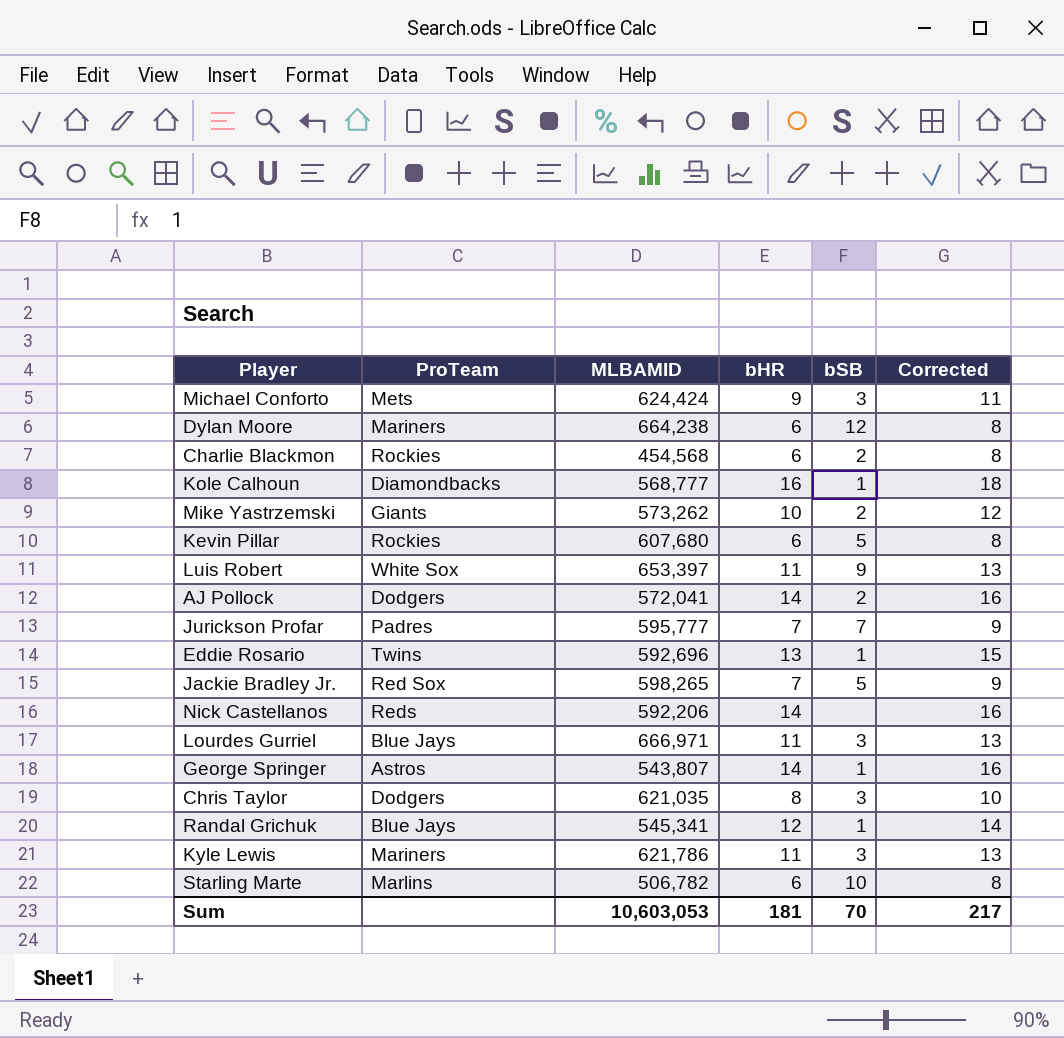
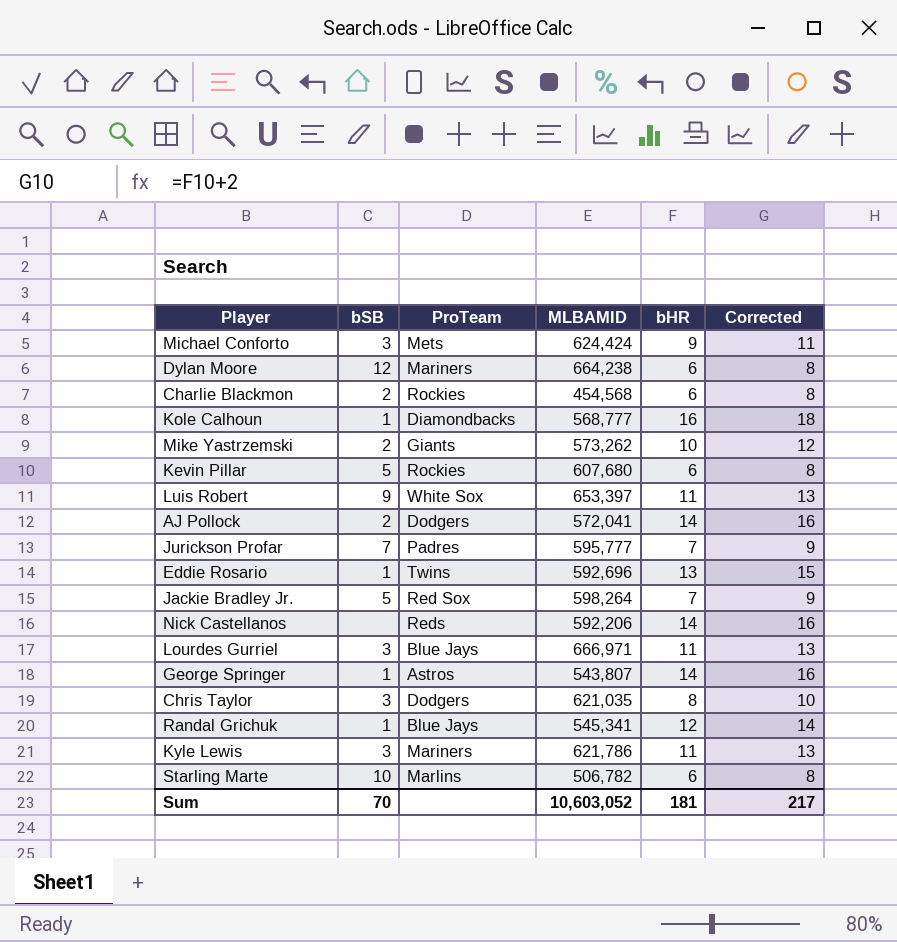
column bSB | position: 5 -> 2
Jackie Bradley Jr. | MLBAMID: 598,265 -> 598,264
Sum | MLBAMID: 10,603,053 -> 10,603,052

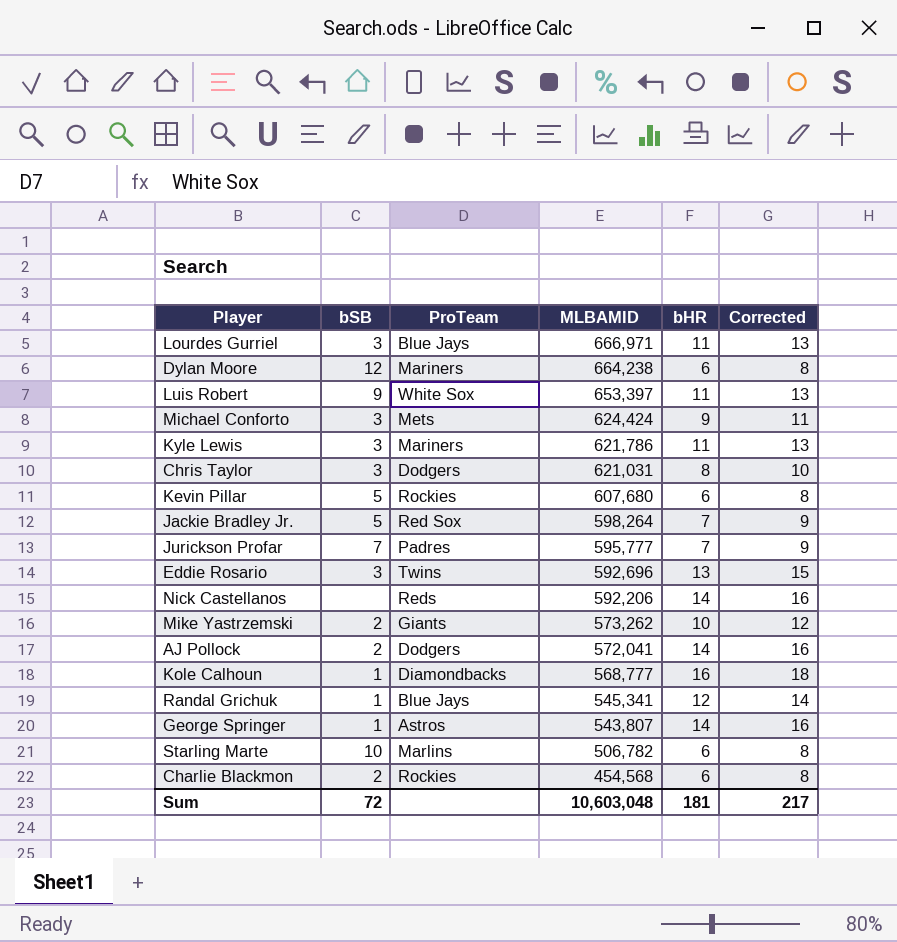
row order: none -> MLBAMID descending
Chris Taylor | MLBAMID: 621,035 -> 621,031
Eddie Rosario | bSB: 1 -> 3
Sum | bSB: 70 -> 72
Sum | MLBAMID: 10,603,052 -> 10,603,048

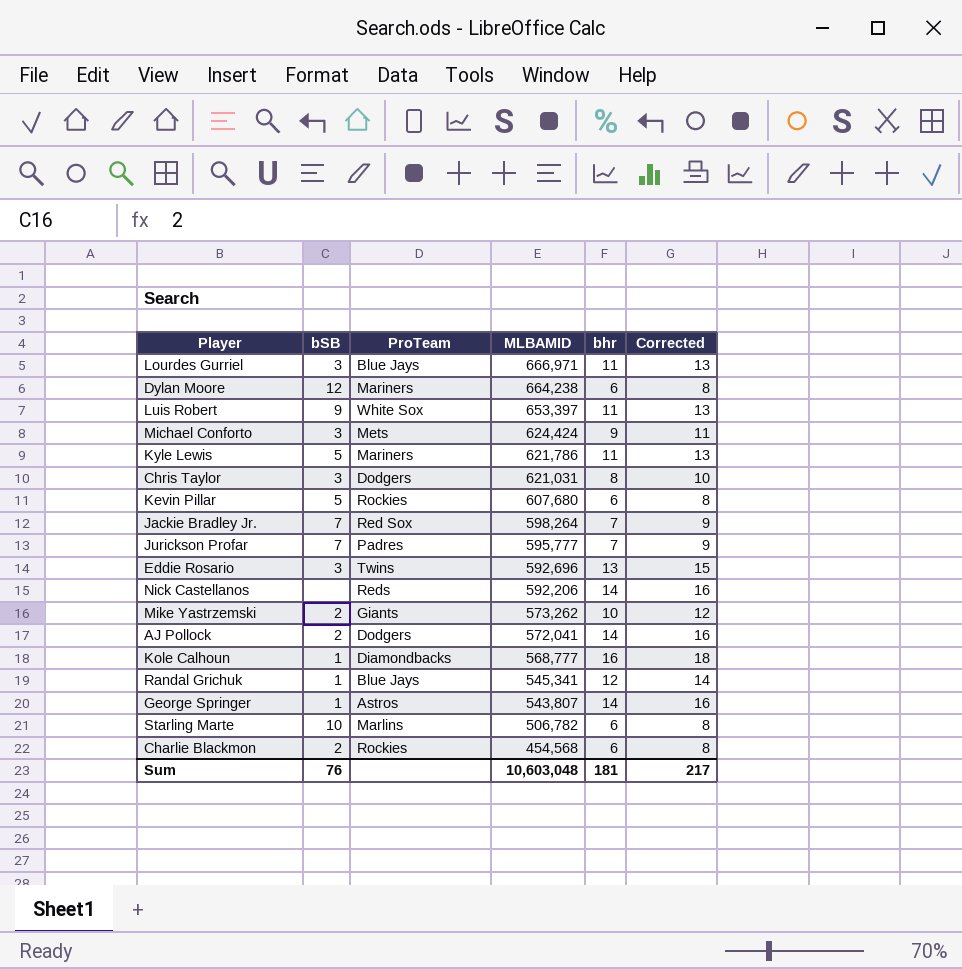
column name: bHR -> bhr
Kyle Lewis | bSB: 3 -> 5
Jackie Bradley Jr. | bSB: 5 -> 7
Sum | bSB: 72 -> 76

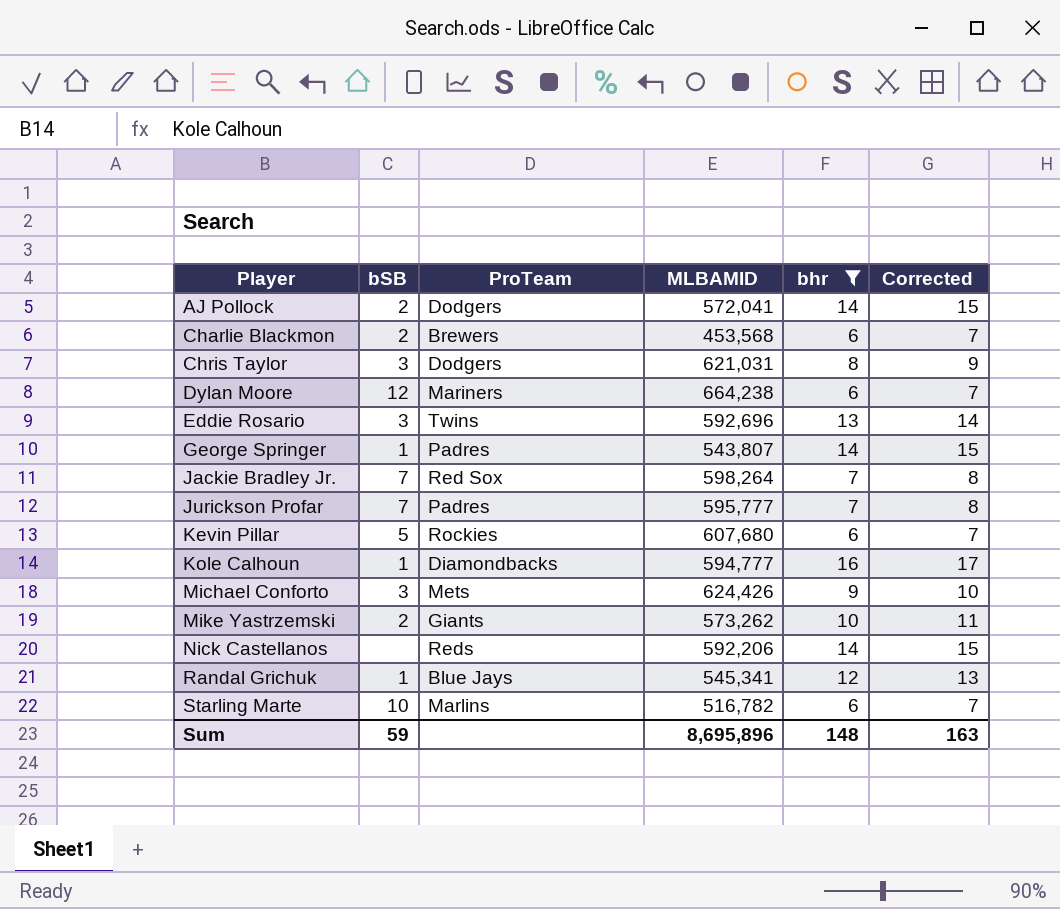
filter: none -> bhr != 11
row order: MLBAMID descending -> Player ascending
column Corrected | formula: [bhr] + 2 -> [bhr] + 1
Charlie Blackmon | ProTeam: Rockies -> Brewers
Charlie Blackmon | MLBAMID: 454,568 -> 453,568
George Springer | ProTeam: Astros -> Padres
Kole Calhoun | MLBAMID: 568,777 -> 594,777
Michael Conforto | MLBAMID: 624,424 -> 624,426
Starling Marte | MLBAMID: 506,782 -> 516,782
Sum | bSB: 76 -> 59
Sum | MLBAMID: 10,603,048 -> 8,695,896
Sum | bhr: 181 -> 148
Sum | Corrected: 217 -> 163

